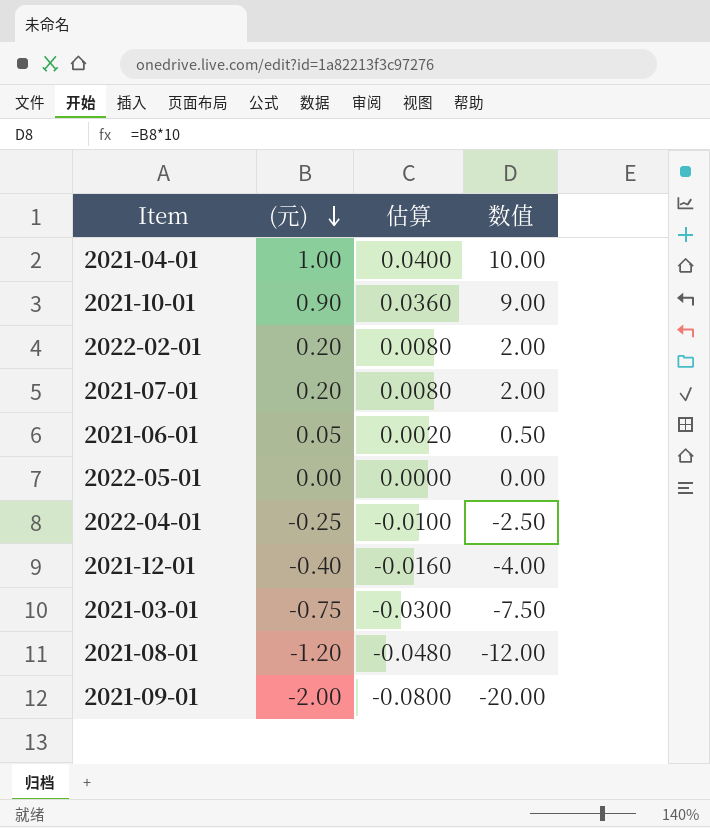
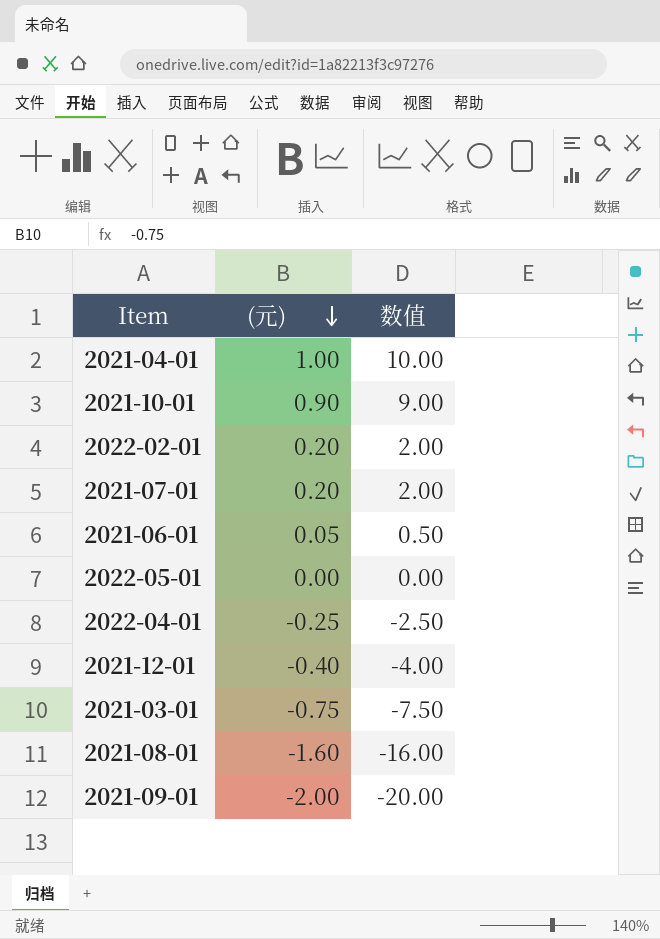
column 估算 | formula: [(元)] * 0.04 -> none
2021-08-01 | (元): -1.20 -> -1.60
2021-08-01 | 数值: -12.00 -> -16.00

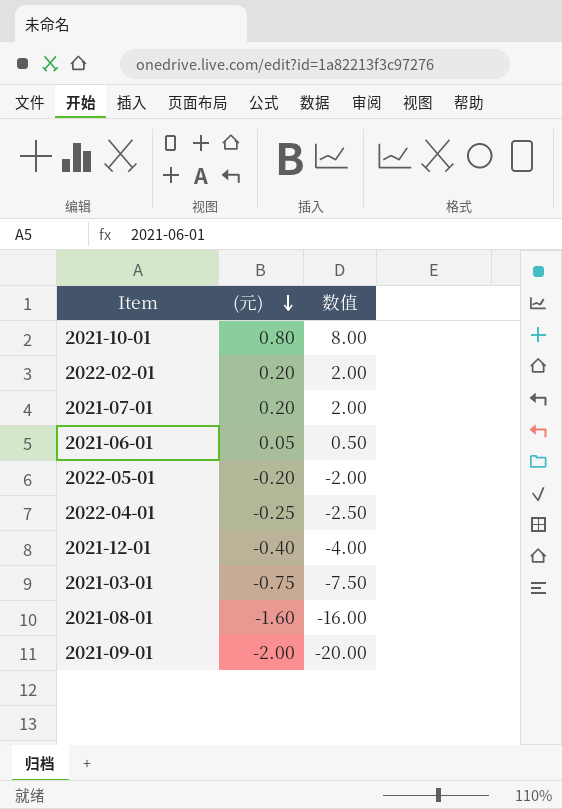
row 2021-04-01: 1.00 | 10.00 -> none
2021-10-01 | (元): 0.90 -> 0.80
2021-10-01 | 数值: 9.00 -> 8.00
2022-05-01 | (元): 0.00 -> -0.20
2022-05-01 | 数值: 0.00 -> -2.00

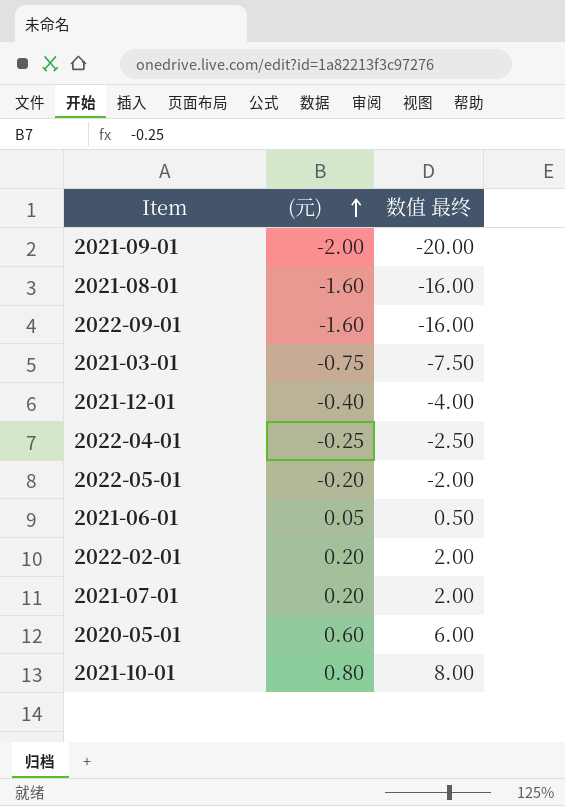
row order: (元) descending -> (元) ascending
column name: 数值 -> 数值 最终
row 2022-09-01: none -> -1.60 | -16.00
row 2020-05-01: none -> 0.60 | 6.00

